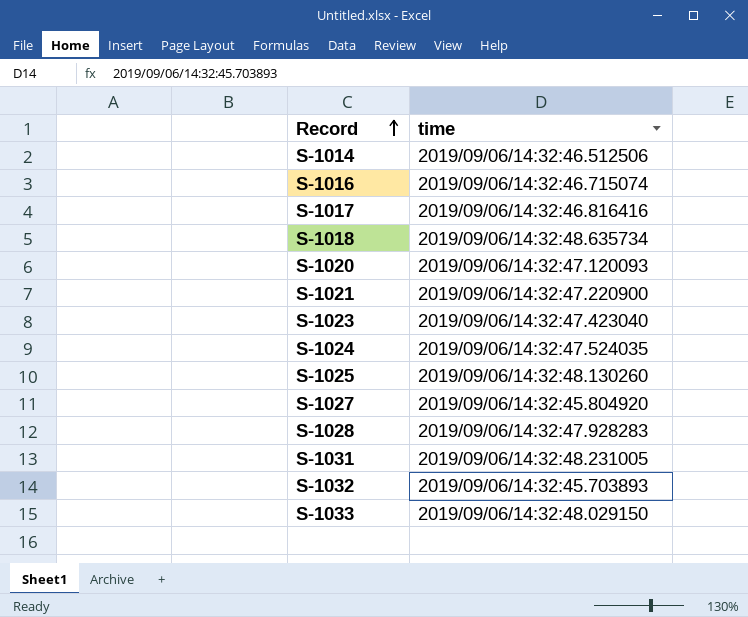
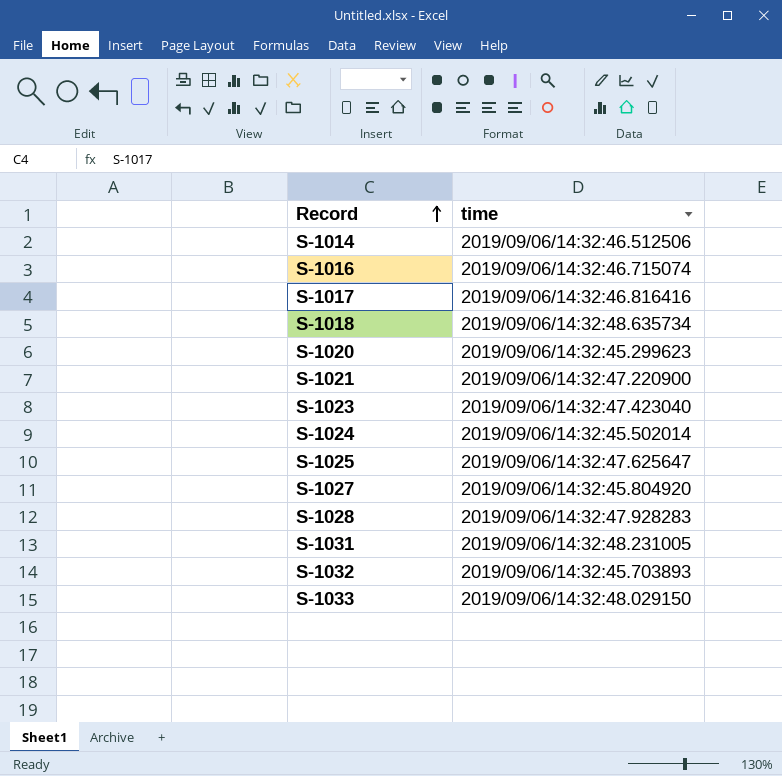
S-1020 | time: 2019/09/06/14:32:47.120093 -> 2019/09/06/14:32:45.299623
S-1024 | time: 2019/09/06/14:32:47.524035 -> 2019/09/06/14:32:45.502014
S-1025 | time: 2019/09/06/14:32:48.130260 -> 2019/09/06/14:32:47.625647

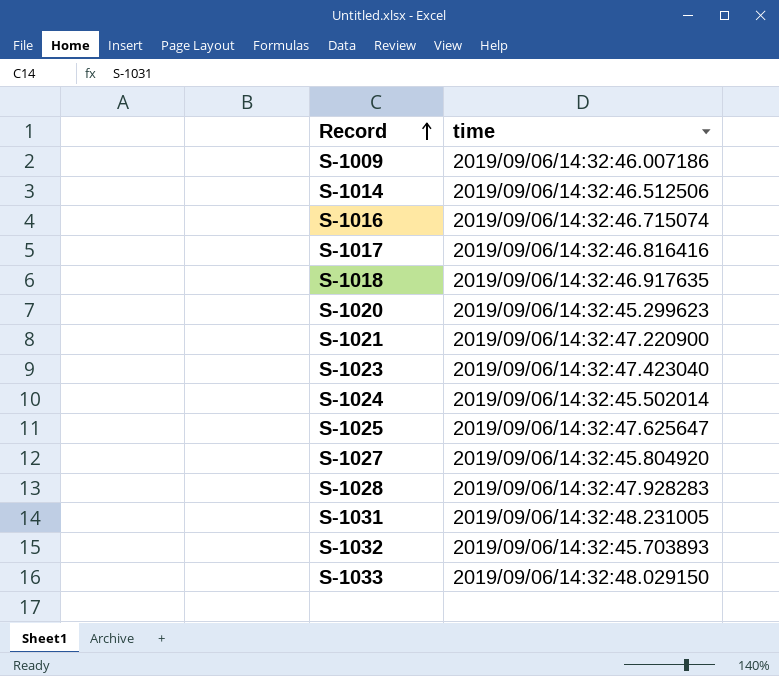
row S-1009: none -> 2019/09/06/14:32:46.007186
S-1018 | time: 2019/09/06/14:32:48.635734 -> 2019/09/06/14:32:46.917635

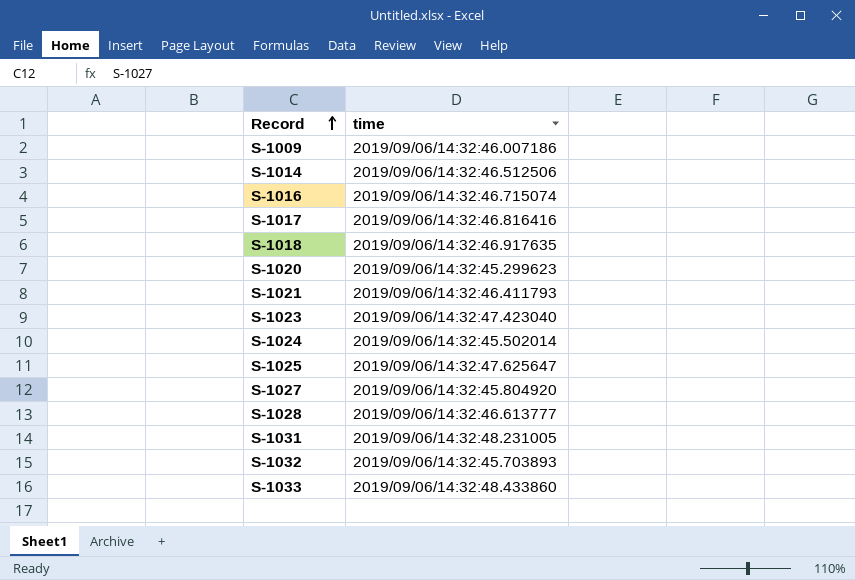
S-1021 | time: 2019/09/06/14:32:47.220900 -> 2019/09/06/14:32:46.411793
S-1028 | time: 2019/09/06/14:32:47.928283 -> 2019/09/06/14:32:46.613777
S-1033 | time: 2019/09/06/14:32:48.029150 -> 2019/09/06/14:32:48.433860

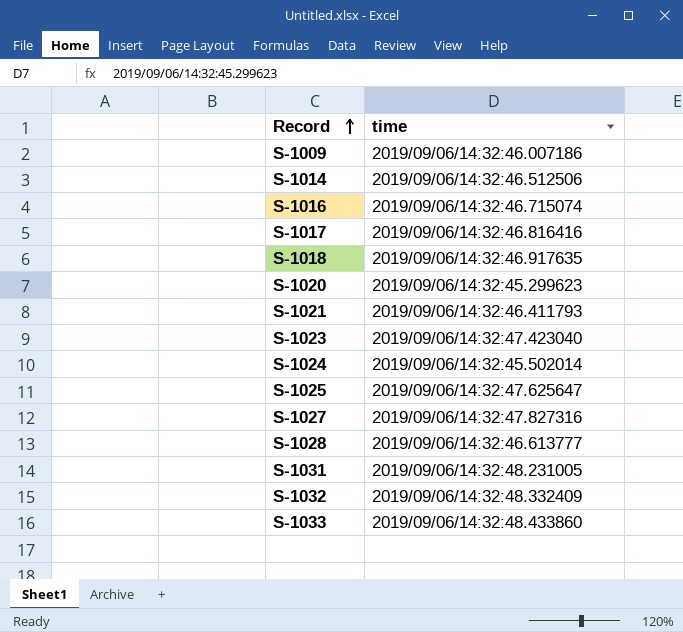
S-1027 | time: 2019/09/06/14:32:45.804920 -> 2019/09/06/14:32:47.827316
S-1032 | time: 2019/09/06/14:32:45.703893 -> 2019/09/06/14:32:48.332409

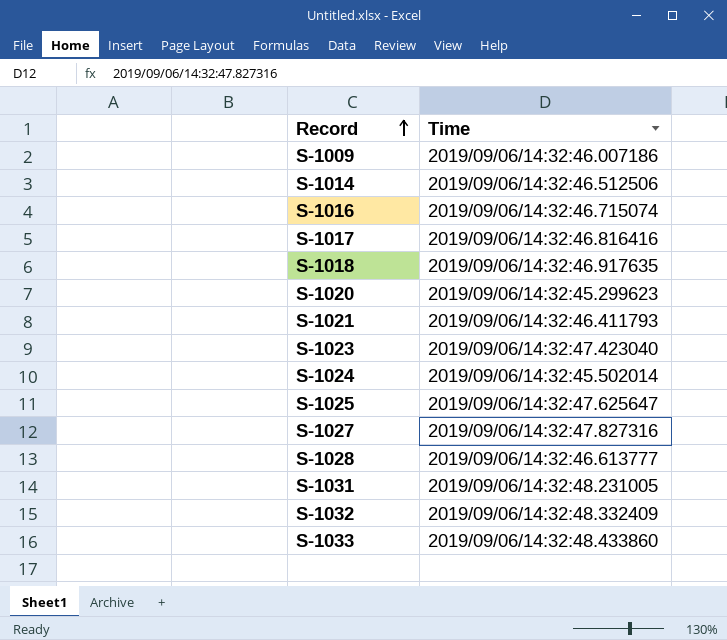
column name: time -> Time

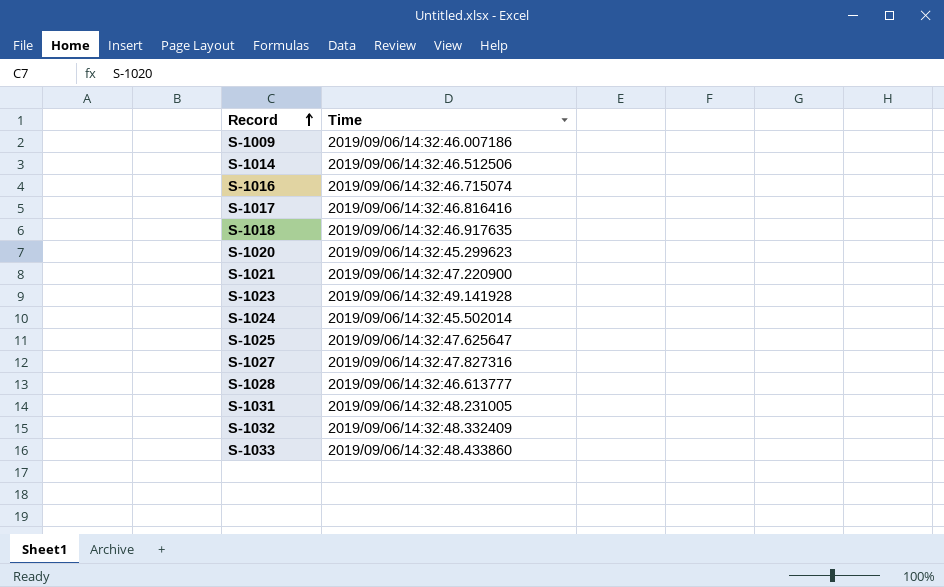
S-1021 | Time: 2019/09/06/14:32:46.411793 -> 2019/09/06/14:32:47.220900
S-1023 | Time: 2019/09/06/14:32:47.423040 -> 2019/09/06/14:32:49.141928

